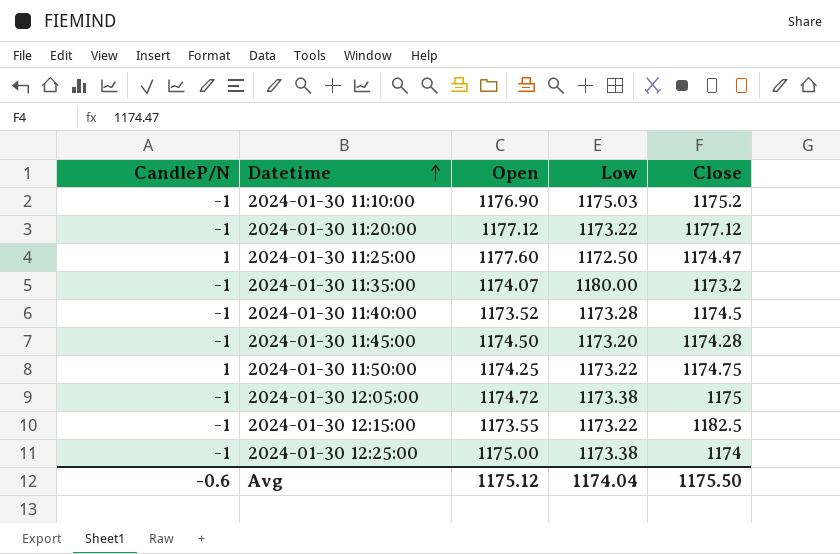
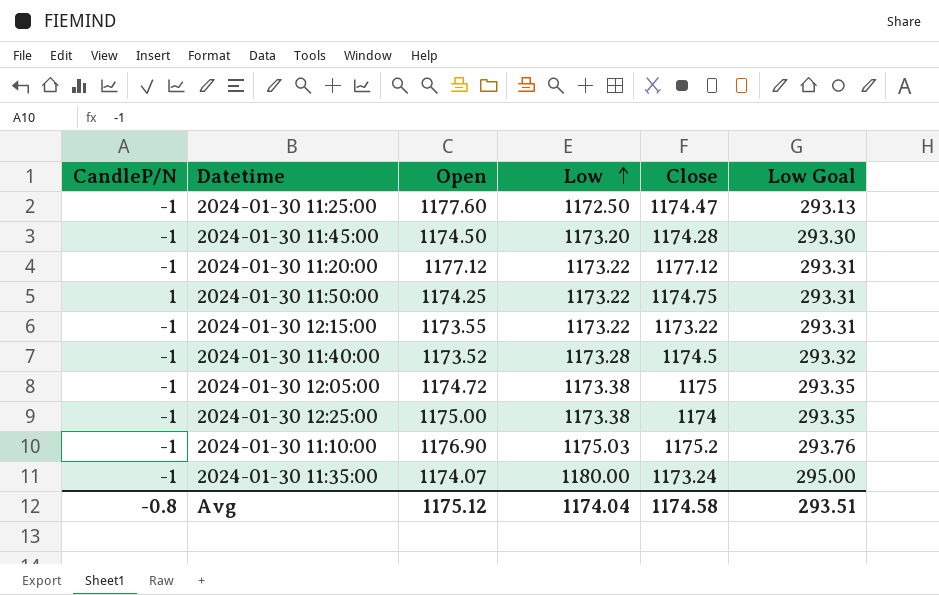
row order: Datetime ascending -> Low ascending
column Low Goal | formula: none -> [Low] * 0.25
2024-01-30 11:25:00 | CandleP/N: 1 -> -1
2024-01-30 12:15:00 | Close: 1182.5 -> 1173.22
2024-01-30 11:35:00 | Close: 1173.2 -> 1173.24
Avg | CandleP/N: -0.6 -> -0.8
Avg | Close: 1175.50 -> 1174.58

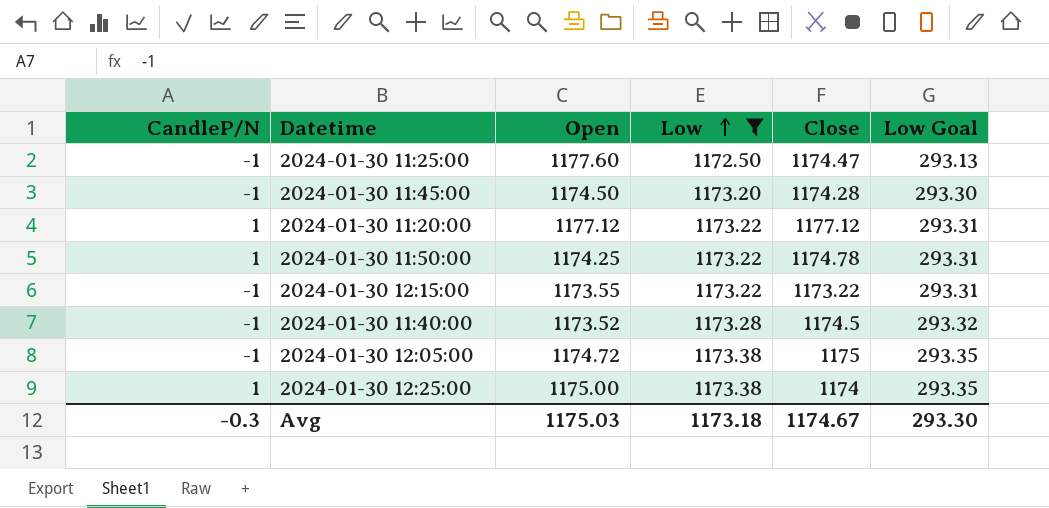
filter: none -> Low <= 1173.38
2024-01-30 11:20:00 | CandleP/N: -1 -> 1
2024-01-30 11:50:00 | Close: 1174.75 -> 1174.78
2024-01-30 12:25:00 | CandleP/N: -1 -> 1
Avg | CandleP/N: -0.8 -> -0.3
Avg | Open: 1175.12 -> 1175.03
Avg | Low: 1174.04 -> 1173.18
Avg | Close: 1174.58 -> 1174.67
Avg | Low Goal: 293.51 -> 293.30

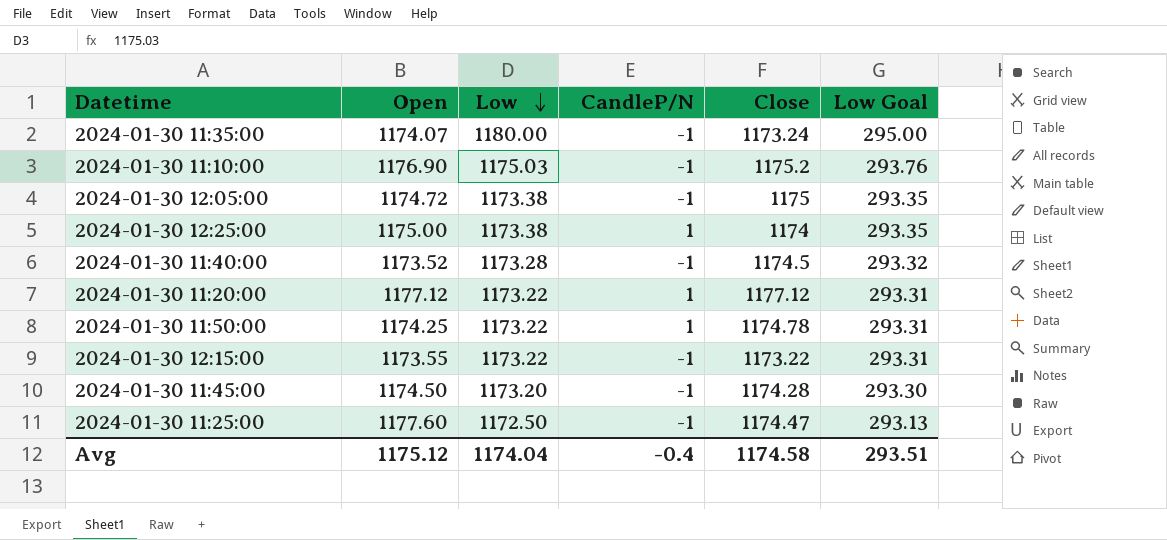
filter: Low <= 1173.38 -> none
row order: Low ascending -> Low descending
column CandleP/N | position: 1 -> 4
Avg | Open: 1175.03 -> 1175.12
Avg | Low: 1173.18 -> 1174.04
Avg | CandleP/N: -0.3 -> -0.4
Avg | Close: 1174.67 -> 1174.58
Avg | Low Goal: 293.30 -> 293.51

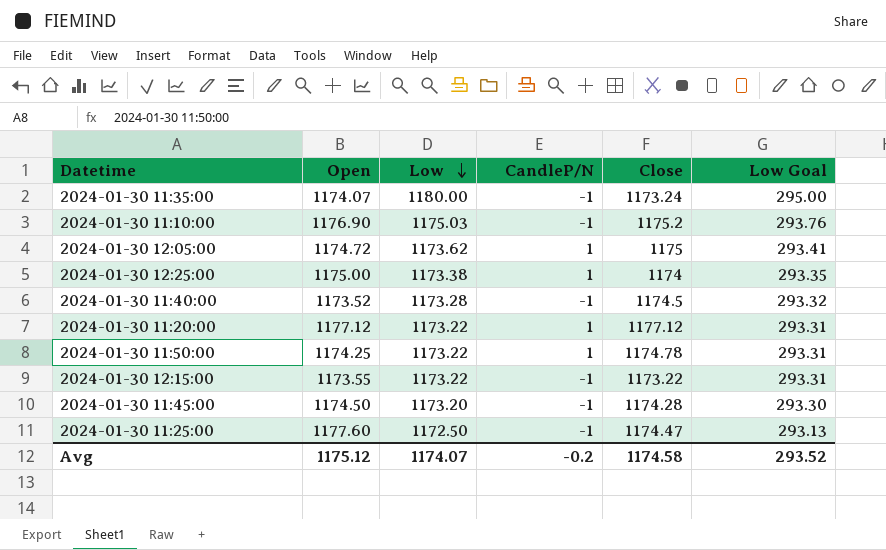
2024-01-30 12:05:00 | Low: 1173.38 -> 1173.62
2024-01-30 12:05:00 | CandleP/N: -1 -> 1
2024-01-30 12:05:00 | Low Goal: 293.35 -> 293.41
Avg | Low: 1174.04 -> 1174.07
Avg | CandleP/N: -0.4 -> -0.2
Avg | Low Goal: 293.51 -> 293.52

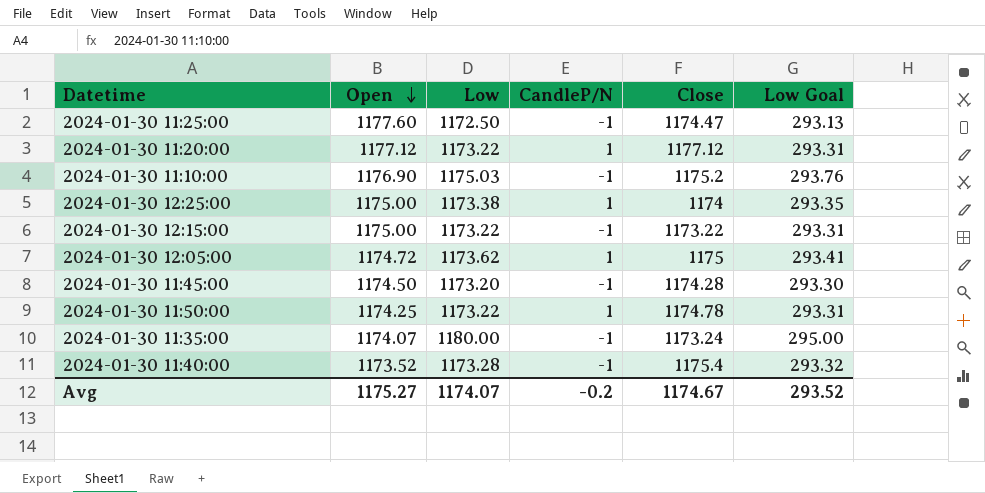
row order: Low descending -> Open descending
2024-01-30 12:15:00 | Open: 1173.55 -> 1175.00
2024-01-30 11:40:00 | Close: 1174.5 -> 1175.4
Avg | Open: 1175.12 -> 1175.27
Avg | Close: 1174.58 -> 1174.67

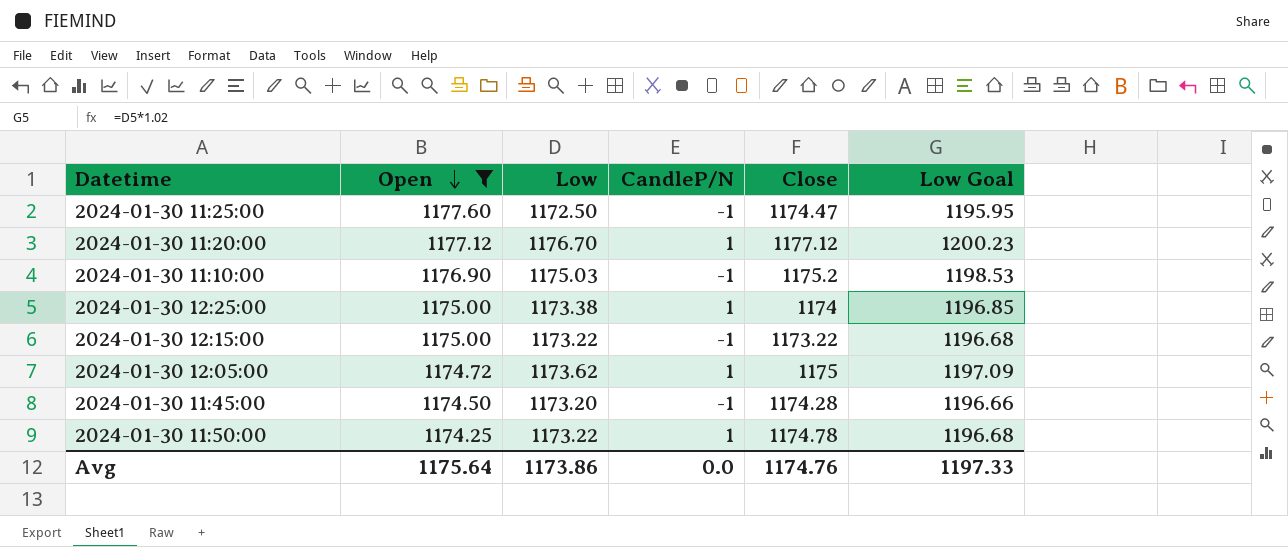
filter: none -> Open >= 1174.25
column Low Goal | formula: [Low] * 0.25 -> [Low] * 1.02
2024-01-30 11:20:00 | Low: 1173.22 -> 1176.70
Avg | Open: 1175.27 -> 1175.64
Avg | Low: 1174.07 -> 1173.86
Avg | CandleP/N: -0.2 -> 0.0
Avg | Close: 1174.67 -> 1174.76
Avg | Low Goal: 293.52 -> 1197.33

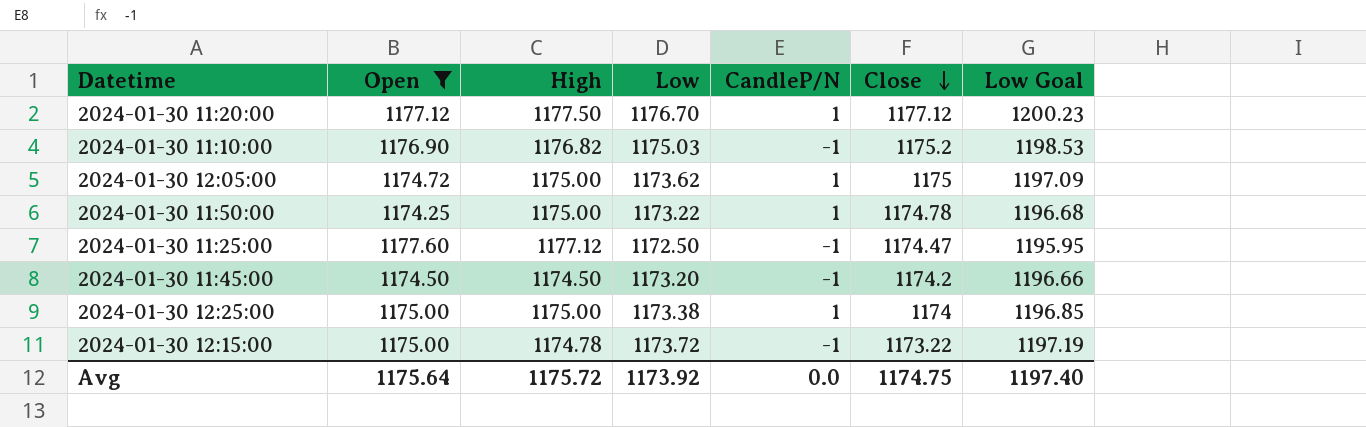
row order: Open descending -> Close descending
column High | position: none -> 3
2024-01-30 11:45:00 | Close: 1174.28 -> 1174.2
2024-01-30 12:15:00 | Low: 1173.22 -> 1173.72
2024-01-30 12:15:00 | Low Goal: 1196.68 -> 1197.19
Avg | Low: 1173.86 -> 1173.92
Avg | Close: 1174.76 -> 1174.75
Avg | Low Goal: 1197.33 -> 1197.40

